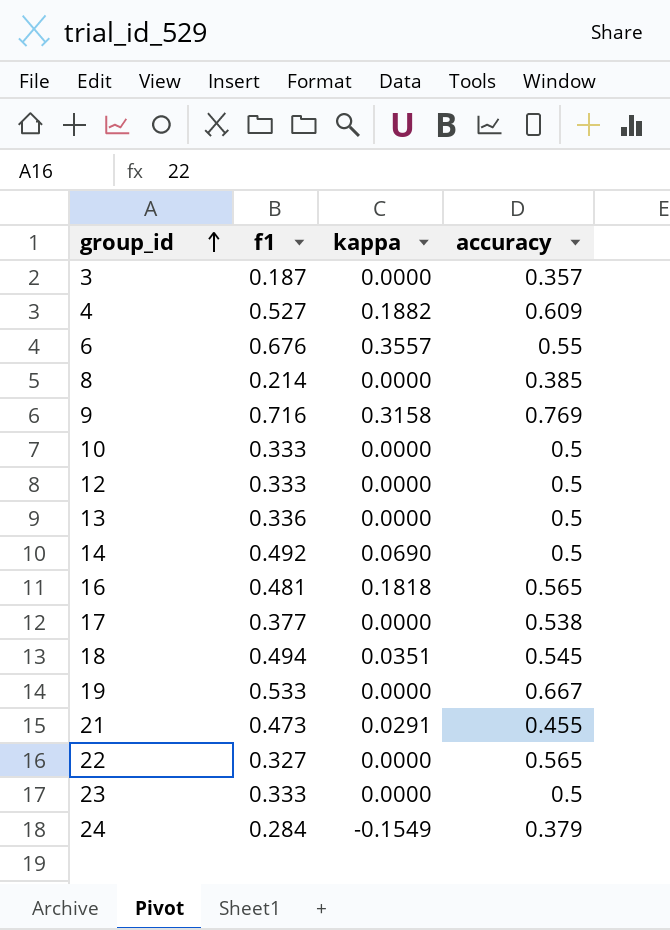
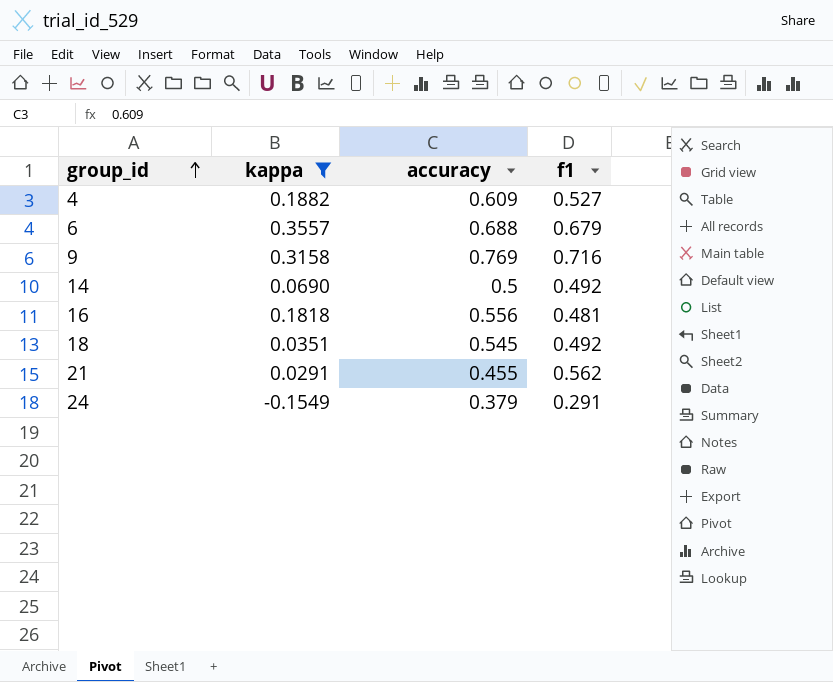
filter: none -> kappa != 0.0000
column f1 | position: 2 -> 4
6 | accuracy: 0.55 -> 0.688
6 | f1: 0.676 -> 0.679
16 | accuracy: 0.565 -> 0.556
18 | f1: 0.494 -> 0.492
21 | f1: 0.473 -> 0.562
24 | f1: 0.284 -> 0.291

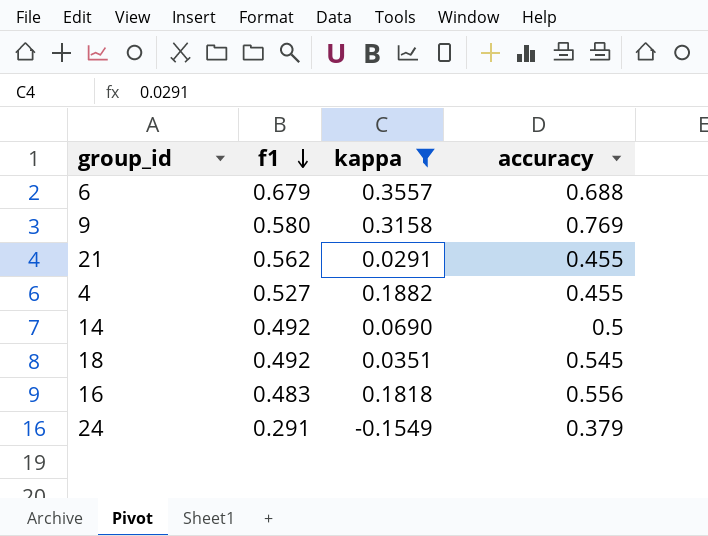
row order: group_id ascending -> f1 descending
column f1 | position: 4 -> 2
9 | f1: 0.716 -> 0.580
4 | accuracy: 0.609 -> 0.455
16 | f1: 0.481 -> 0.483

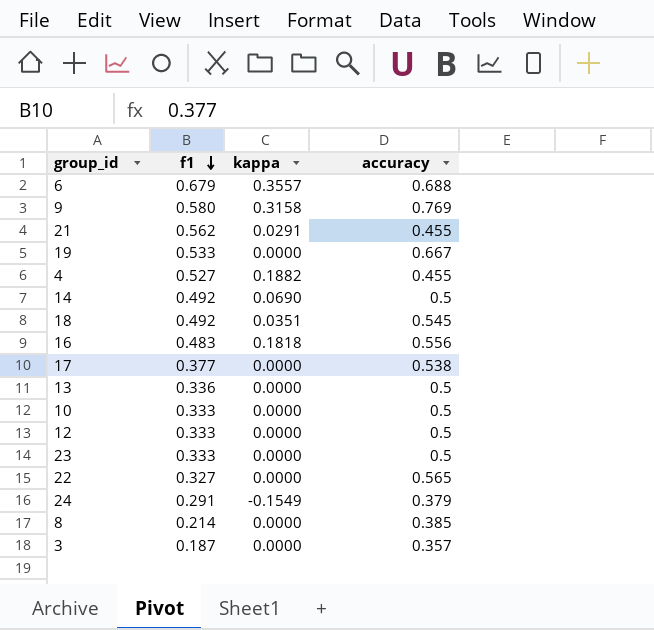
filter: kappa != 0.0000 -> none

